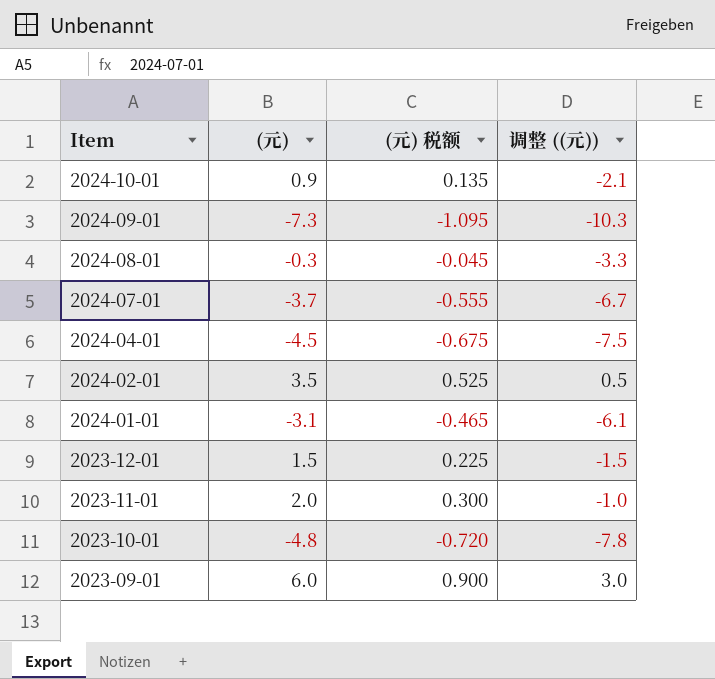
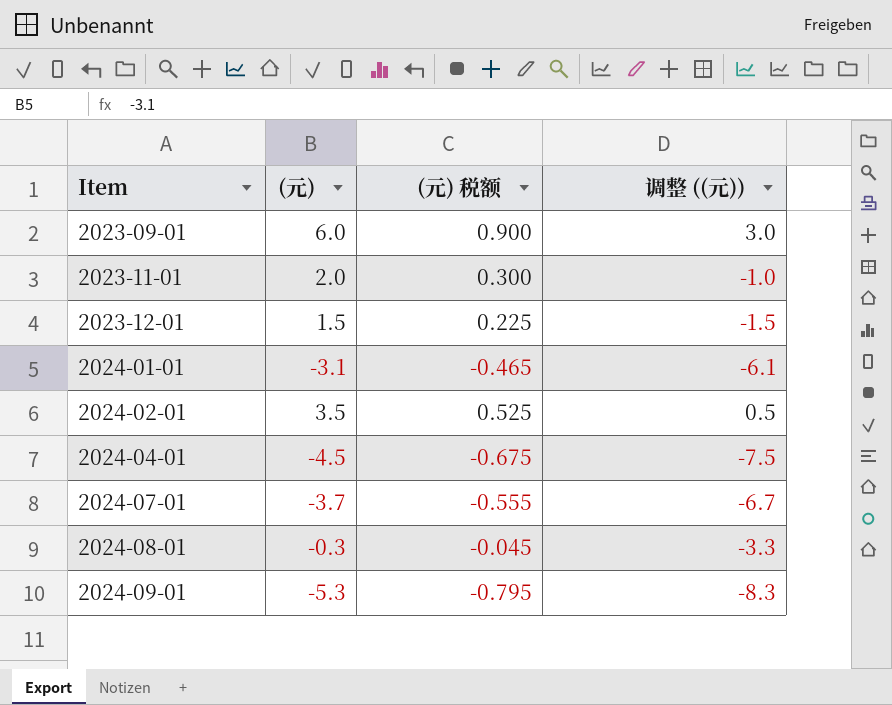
row order: Item descending -> Item ascending
row 2024-10-01: 0.9 | 0.135 | -2.1 -> none
row 2023-10-01: -4.8 | -0.720 | -7.8 -> none
2024-09-01 | (元): -7.3 -> -5.3
2024-09-01 | (元) 税额: -1.095 -> -0.795
2024-09-01 | 调整 ((元)): -10.3 -> -8.3

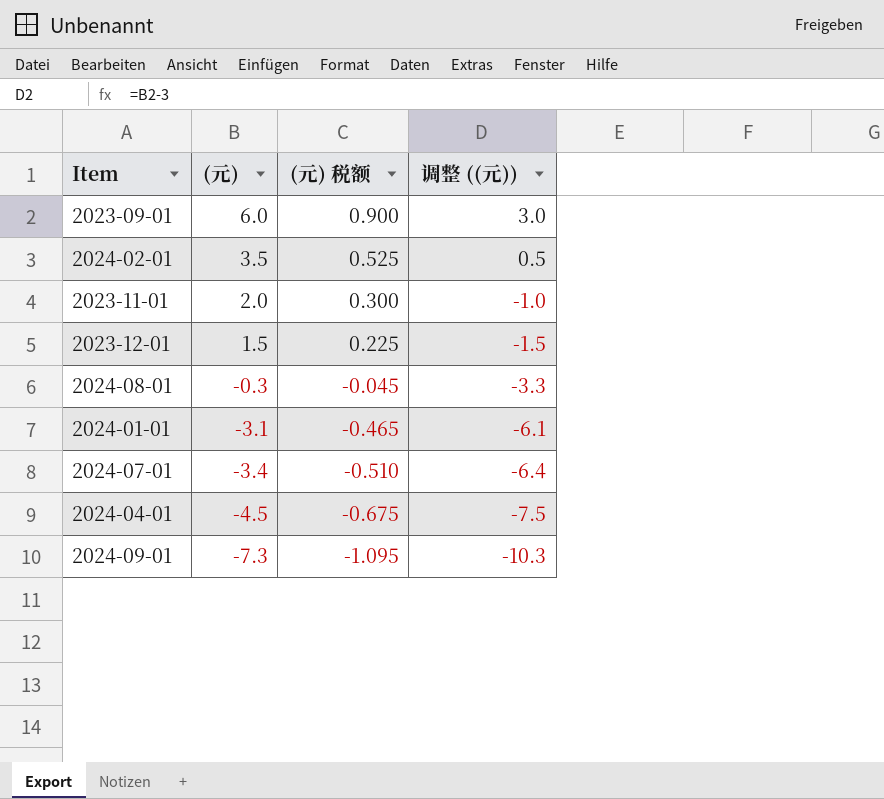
row order: Item ascending -> (元) descending
2024-07-01 | (元): -3.7 -> -3.4
2024-07-01 | (元) 税额: -0.555 -> -0.510
2024-07-01 | 调整 ((元)): -6.7 -> -6.4
2024-09-01 | (元): -5.3 -> -7.3
2024-09-01 | (元) 税额: -0.795 -> -1.095
2024-09-01 | 调整 ((元)): -8.3 -> -10.3

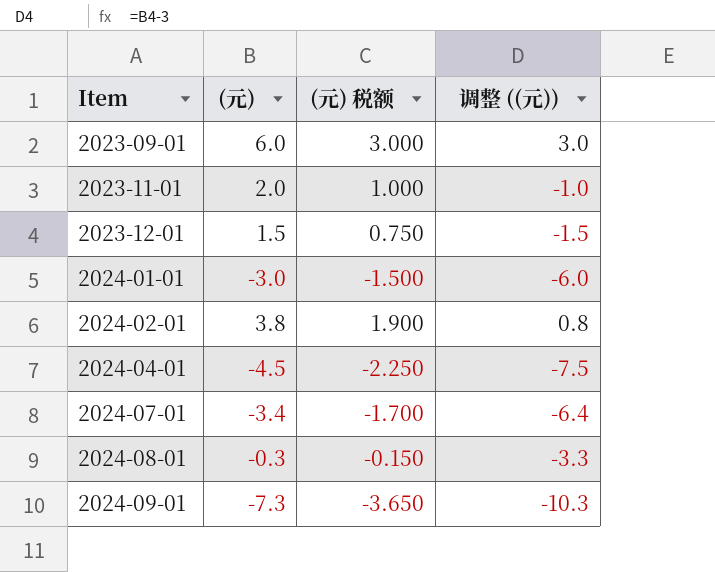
row order: (元) descending -> Item ascending
column (元) 税额 | formula: [(元)] * 0.15 -> [(元)] * 0.5
2024-01-01 | (元): -3.1 -> -3.0
2024-01-01 | 调整 ((元)): -6.1 -> -6.0
2024-02-01 | (元): 3.5 -> 3.8
2024-02-01 | 调整 ((元)): 0.5 -> 0.8

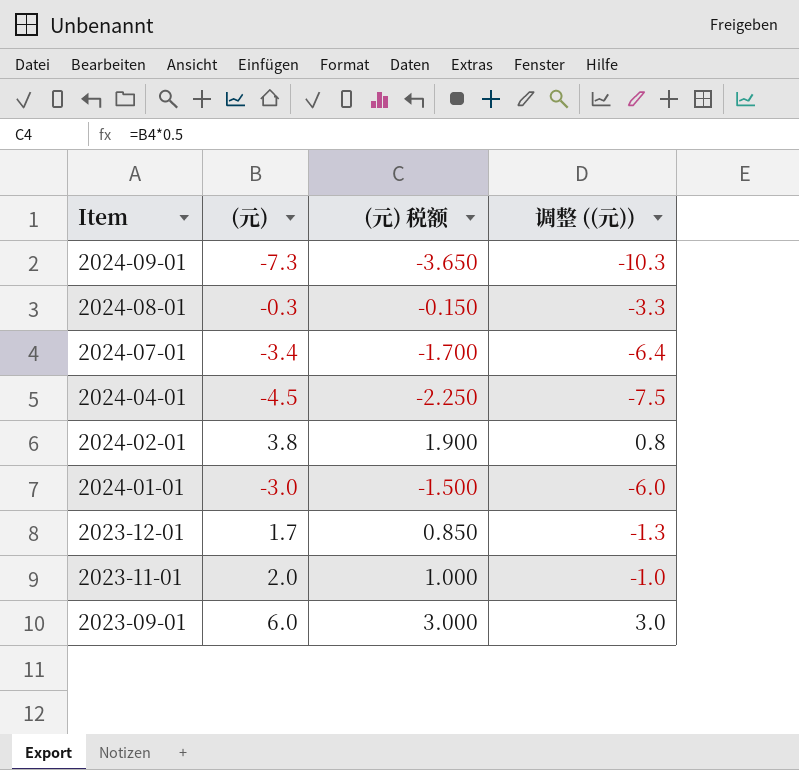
row order: Item ascending -> Item descending
2023-12-01 | (元): 1.5 -> 1.7
2023-12-01 | (元) 税额: 0.750 -> 0.850
2023-12-01 | 调整 ((元)): -1.5 -> -1.3

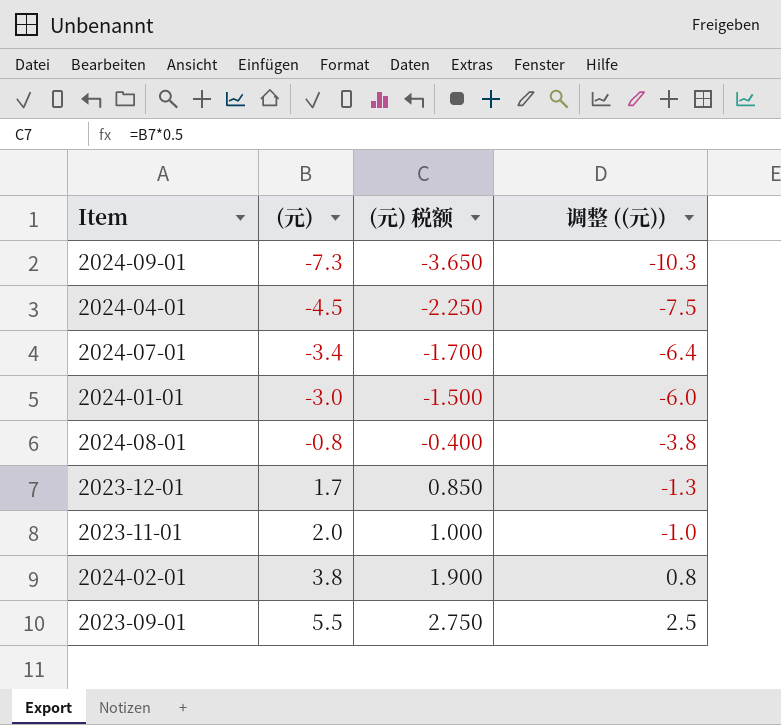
row order: Item descending -> (元) ascending
2024-08-01 | (元): -0.3 -> -0.8
2024-08-01 | (元) 税额: -0.150 -> -0.400
2024-08-01 | 调整 ((元)): -3.3 -> -3.8
2023-09-01 | (元): 6.0 -> 5.5
2023-09-01 | (元) 税额: 3.000 -> 2.750
2023-09-01 | 调整 ((元)): 3.0 -> 2.5

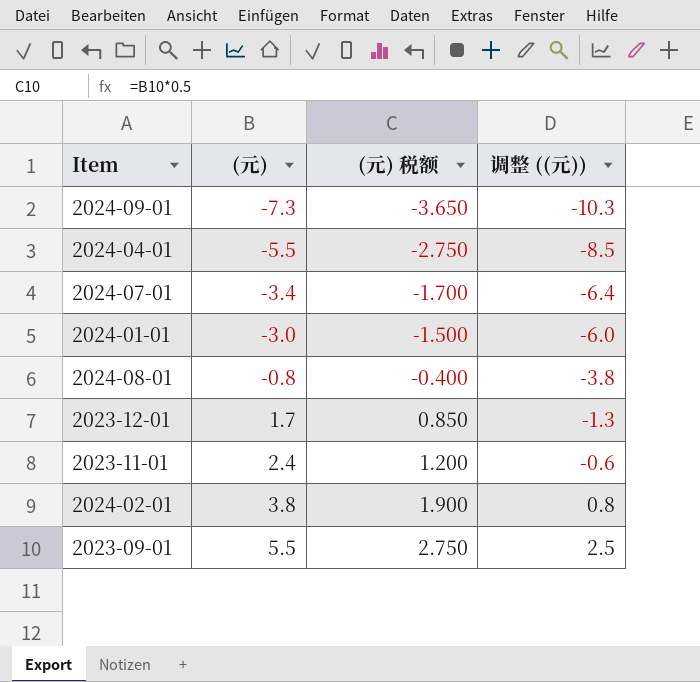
2024-04-01 | (元): -4.5 -> -5.5
2024-04-01 | (元) 税额: -2.250 -> -2.750
2024-04-01 | 调整 ((元)): -7.5 -> -8.5
2023-11-01 | (元): 2.0 -> 2.4
2023-11-01 | (元) 税额: 1.000 -> 1.200
2023-11-01 | 调整 ((元)): -1.0 -> -0.6

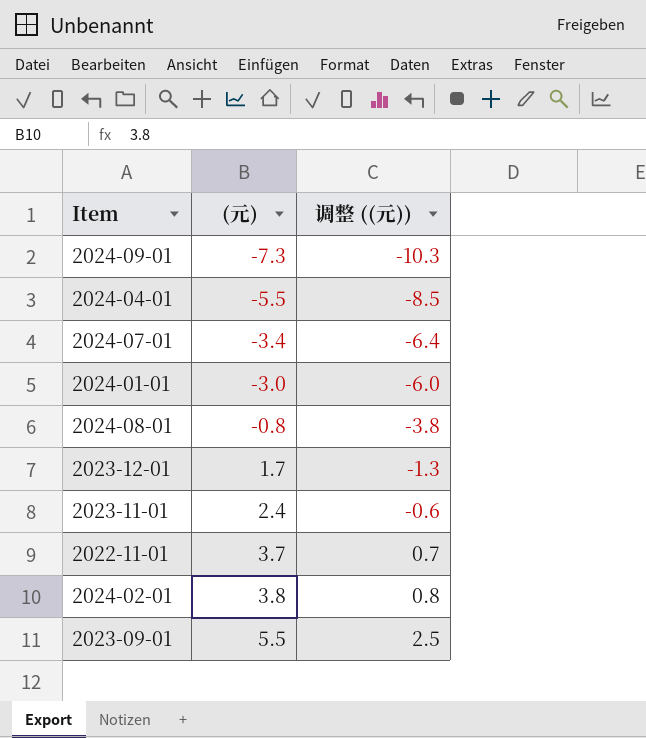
column (元) 税额 | formula: [(元)] * 0.5 -> none
row 2022-11-01: none -> 3.7 | 0.7

